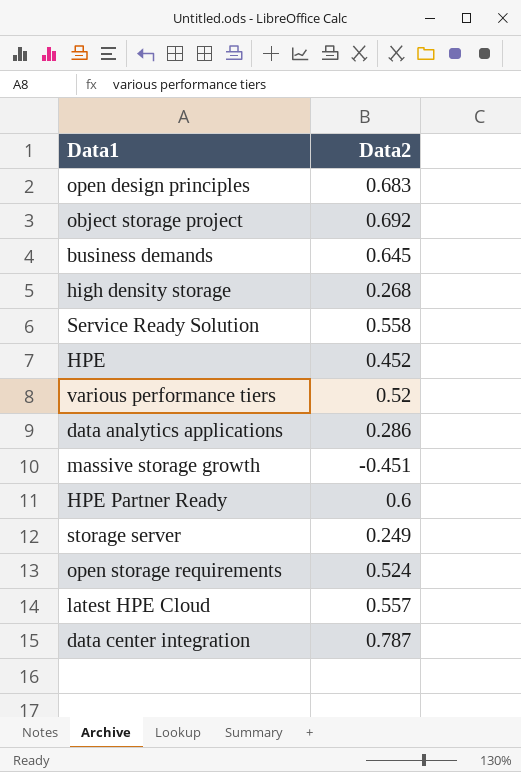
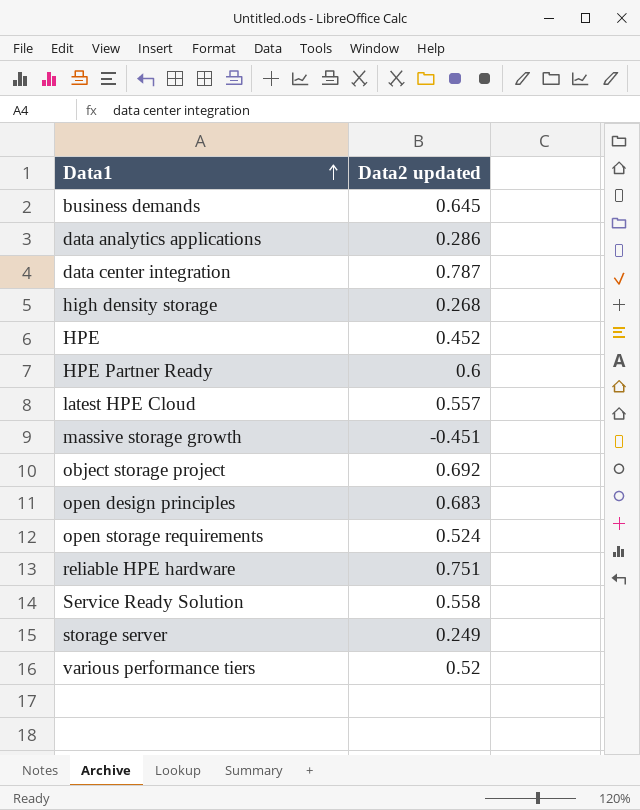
row order: none -> Data1 ascending
column name: Data2 -> Data2 updated
row reliable HPE hardware: none -> 0.751

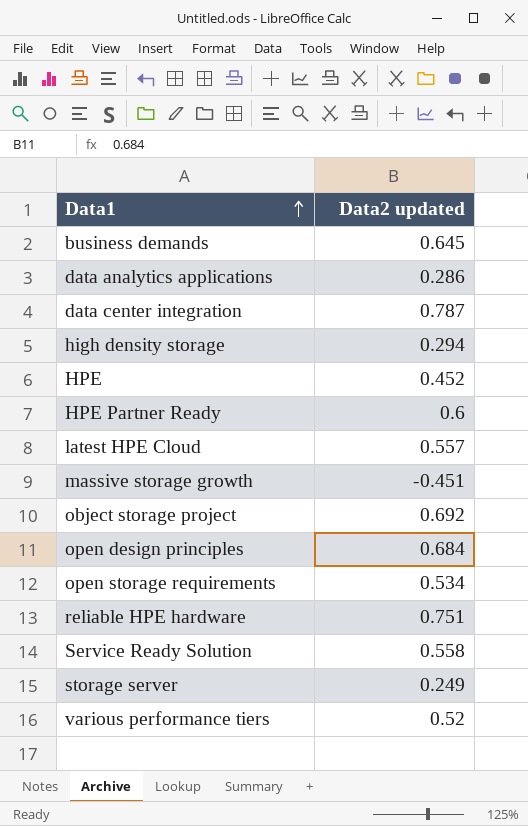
high density storage | Data2 updated: 0.268 -> 0.294
open design principles | Data2 updated: 0.683 -> 0.684
open storage requirements | Data2 updated: 0.524 -> 0.534

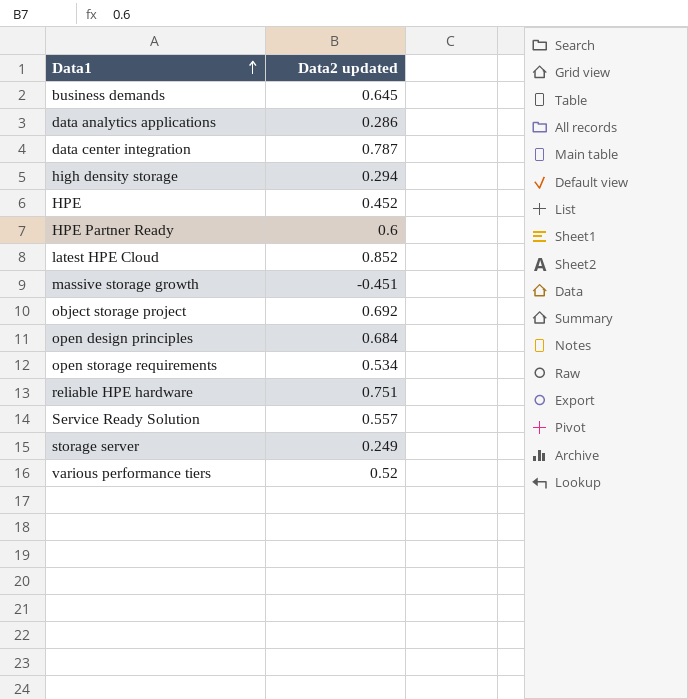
latest HPE Cloud | Data2 updated: 0.557 -> 0.852
Service Ready Solution | Data2 updated: 0.558 -> 0.557

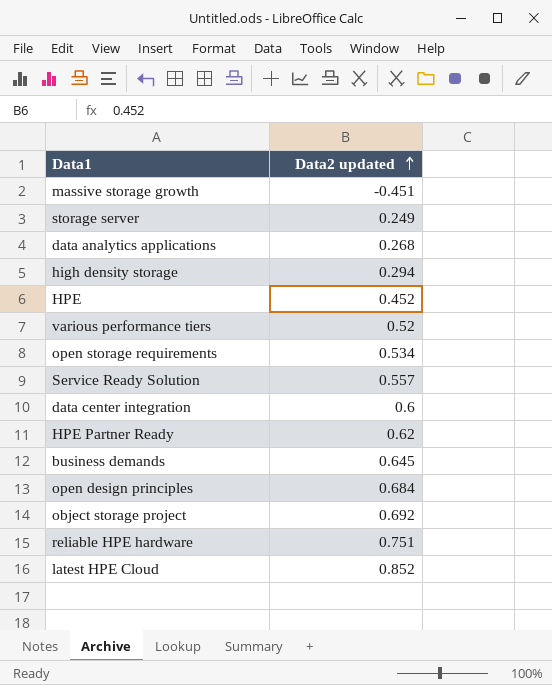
row order: Data1 ascending -> Data2 updated ascending
data analytics applications | Data2 updated: 0.286 -> 0.268
data center integration | Data2 updated: 0.787 -> 0.6
HPE Partner Ready | Data2 updated: 0.6 -> 0.62

